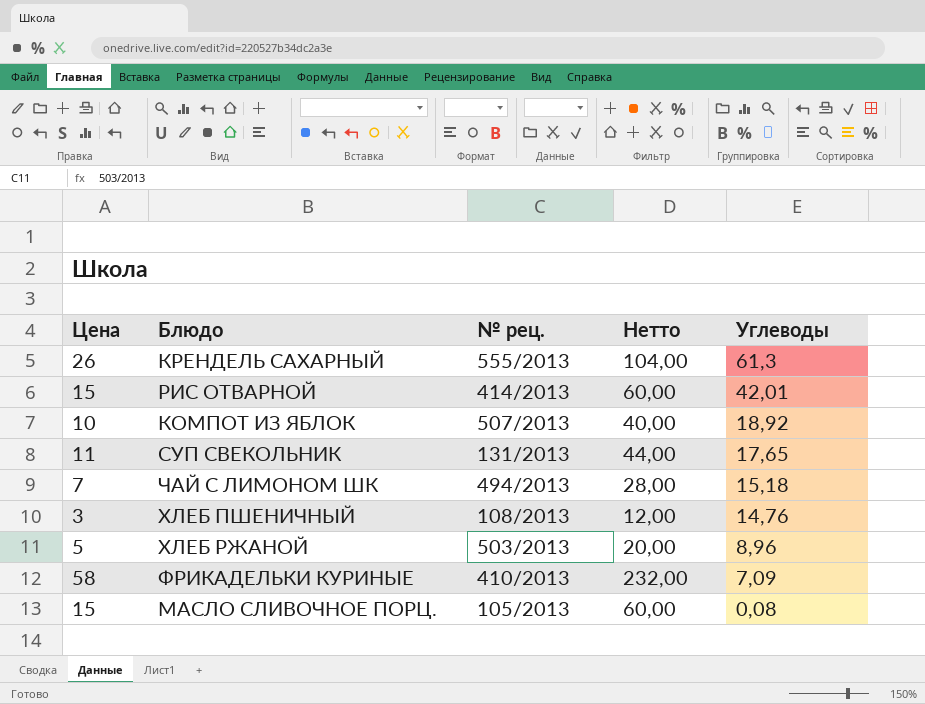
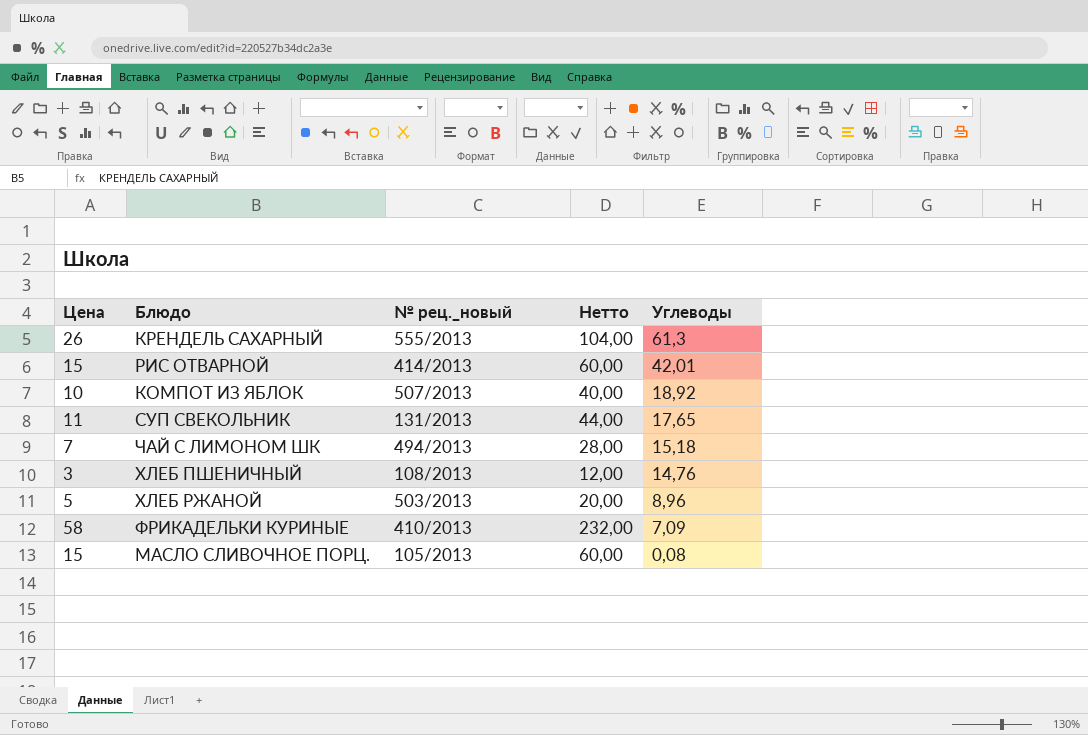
column name: № рец. -> № рец._новый

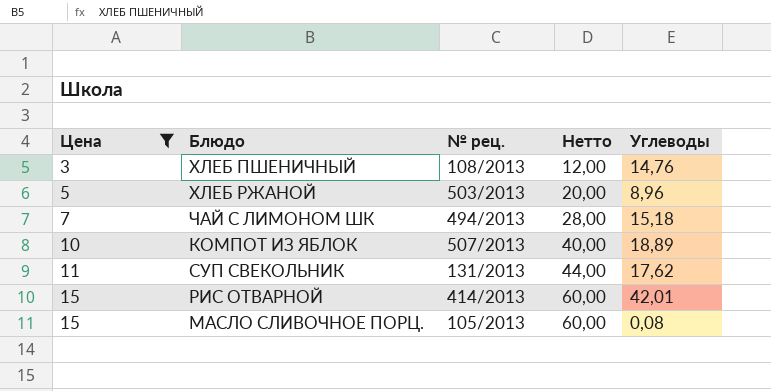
filter: none -> Цена <= 15
row order: Углеводы descending -> Цена ascending
column name: № рец._новый -> № рец.
КОМПОТ ИЗ ЯБЛОК | Углеводы: 18,92 -> 18,89
СУП СВЕКОЛЬНИК | Углеводы: 17,65 -> 17,62

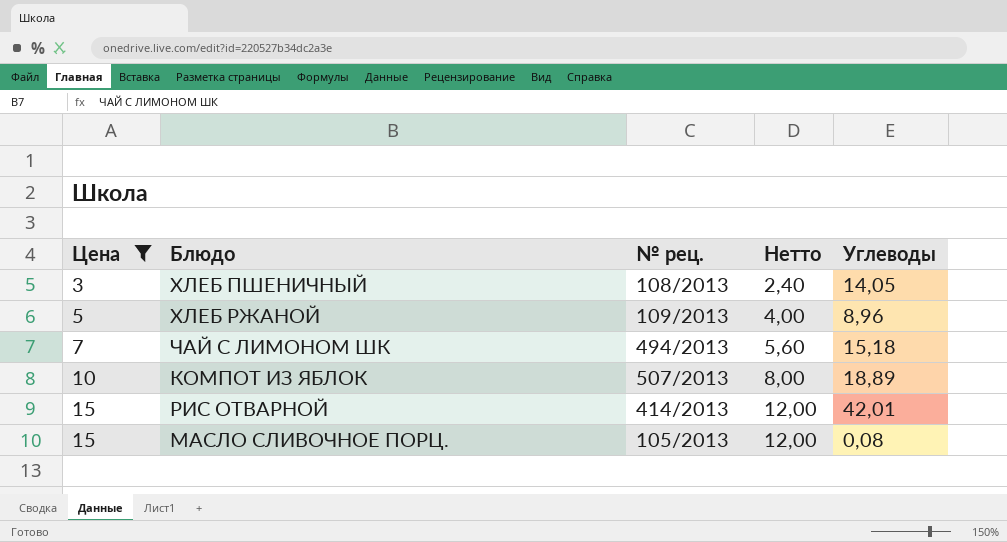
column Нетто | formula: [Цена] * 4 -> [Цена] * 0,8
row СУП СВЕКОЛЬНИК: 11 | 131/2013 | 44,00 | 17,62 -> none
ХЛЕБ ПШЕНИЧНЫЙ | Углеводы: 14,76 -> 14,05
ХЛЕБ РЖАНОЙ | № рец.: 503/2013 -> 109/2013

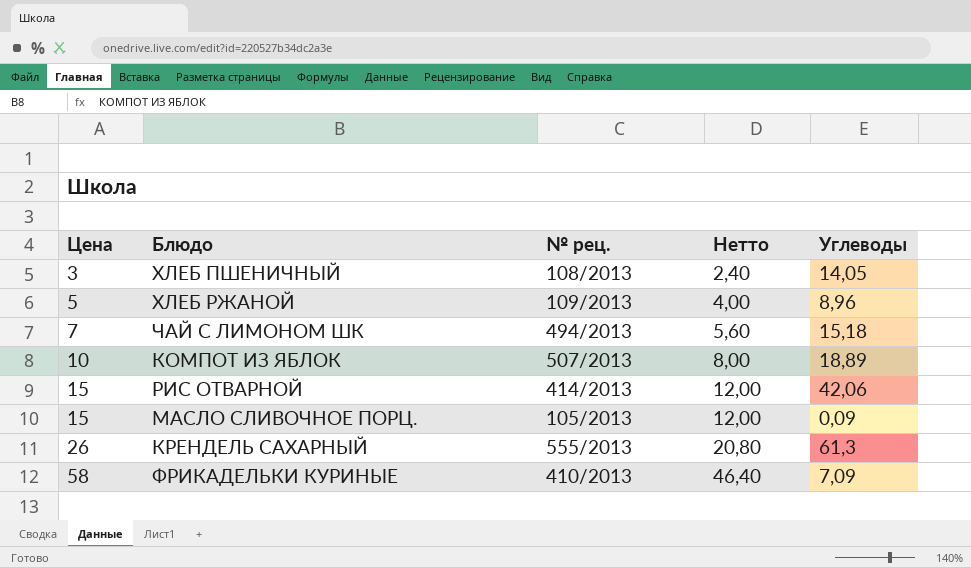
filter: Цена <= 15 -> none
РИС ОТВАРНОЙ | Углеводы: 42,01 -> 42,06
МАСЛО СЛИВОЧНОЕ ПОРЦ. | Углеводы: 0,08 -> 0,09

